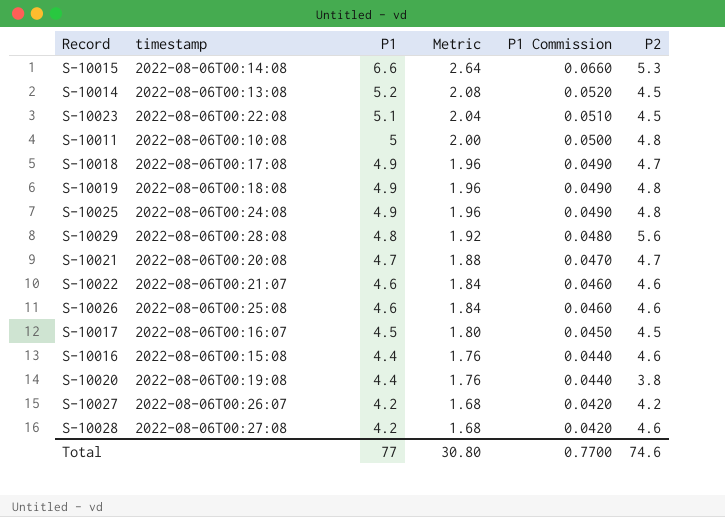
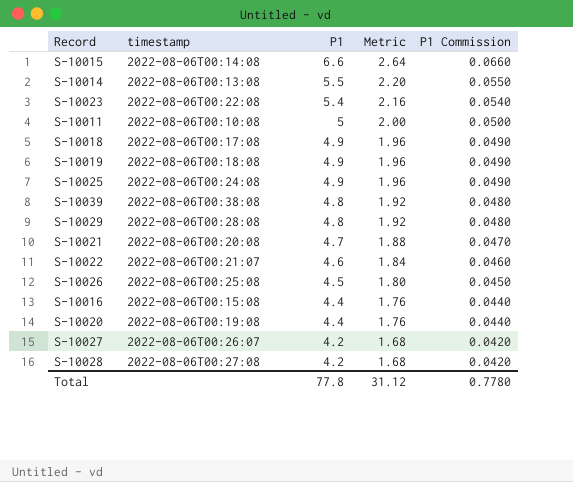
column P2 | position: 6 -> none
row S-10017: 2022-08-06T00:16:07 | 4.5 | 1.80 | 0.0450 | 4.5 -> none
S-10014 | P1: 5.2 -> 5.5
S-10014 | Metric: 2.08 -> 2.20
S-10014 | P1 Commission: 0.0520 -> 0.0550
S-10023 | P1: 5.1 -> 5.4
S-10023 | Metric: 2.04 -> 2.16
S-10023 | P1 Commission: 0.0510 -> 0.0540
row S-10039: none -> 2022-08-06T00:38:08 | 4.8 | 1.92 | 0.0480
S-10026 | P1: 4.6 -> 4.5
S-10026 | Metric: 1.84 -> 1.80
S-10026 | P1 Commission: 0.0460 -> 0.0450
Total | P1: 77 -> 77.8
Total | Metric: 30.80 -> 31.12
Total | P1 Commission: 0.7700 -> 0.7780

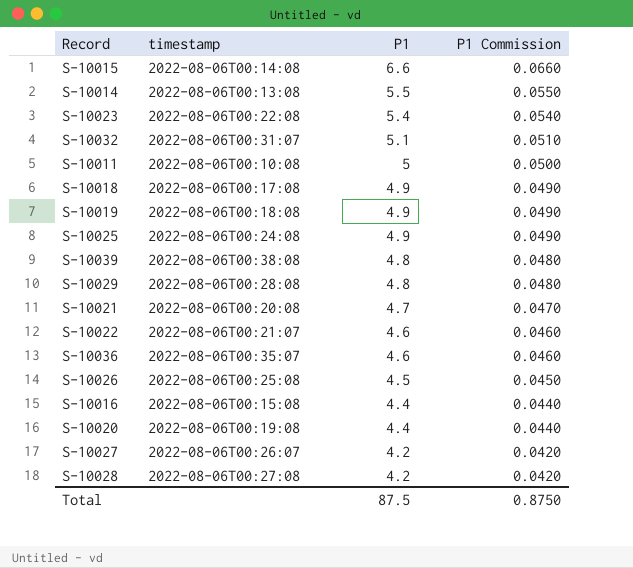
column Metric | formula: [P1] * 0.4 -> none
row S-10032: none -> 2022-08-06T00:31:07 | 5.1 | 0.0510
row S-10036: none -> 2022-08-06T00:35:07 | 4.6 | 0.0460
Total | P1: 77.8 -> 87.5
Total | P1 Commission: 0.7780 -> 0.8750

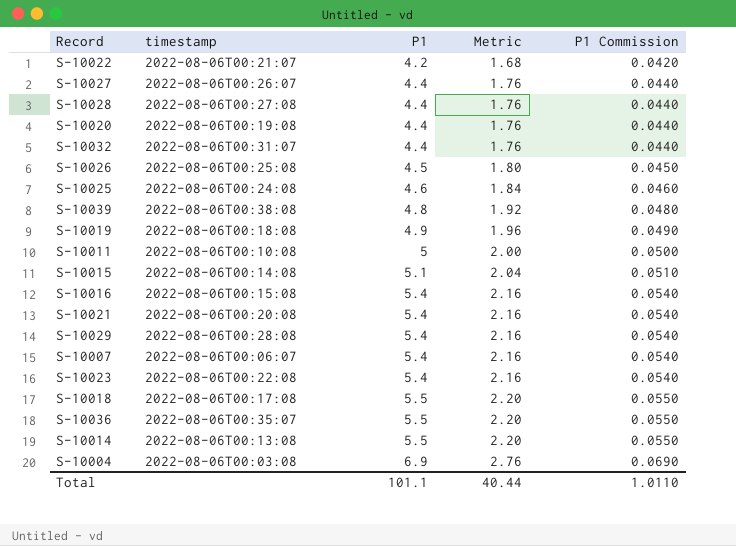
row order: P1 descending -> P1 ascending
column Metric | formula: none -> [P1] * 0.4
S-10022 | P1: 4.6 -> 4.2
S-10022 | P1 Commission: 0.0460 -> 0.0420
S-10027 | P1: 4.2 -> 4.4
S-10027 | P1 Commission: 0.0420 -> 0.0440
S-10028 | P1: 4.2 -> 4.4
S-10028 | P1 Commission: 0.0420 -> 0.0440
S-10032 | P1: 5.1 -> 4.4
S-10032 | P1 Commission: 0.0510 -> 0.0440
S-10025 | P1: 4.9 -> 4.6
S-10025 | P1 Commission: 0.0490 -> 0.0460
S-10015 | P1: 6.6 -> 5.1
S-10015 | P1 Commission: 0.0660 -> 0.0510
S-10016 | P1: 4.4 -> 5.4
S-10016 | P1 Commission: 0.0440 -> 0.0540
S-10021 | P1: 4.7 -> 5.4
S-10021 | P1 Commission: 0.0470 -> 0.0540
S-10029 | P1: 4.8 -> 5.4
S-10029 | P1 Commission: 0.0480 -> 0.0540
row S-10007: none -> 2022-08-06T00:06:07 | 5.4 | 2.16 | 0.0540
S-10018 | P1: 4.9 -> 5.5
S-10018 | P1 Commission: 0.0490 -> 0.0550
S-10036 | P1: 4.6 -> 5.5
S-10036 | P1 Commission: 0.0460 -> 0.0550
row S-10004: none -> 2022-08-06T00:03:08 | 6.9 | 2.76 | 0.0690
Total | P1: 87.5 -> 101.1
Total | P1 Commission: 0.8750 -> 1.0110

